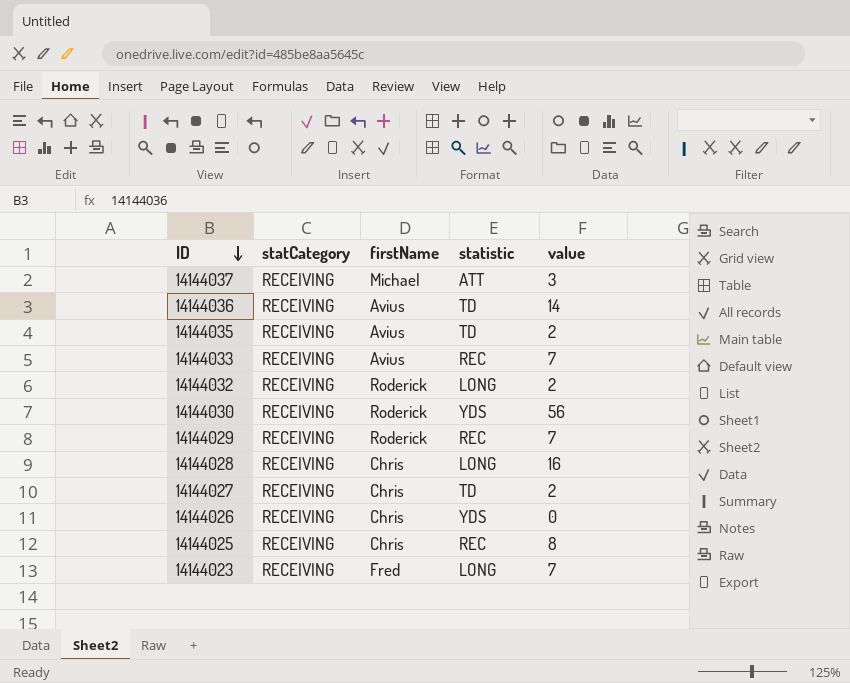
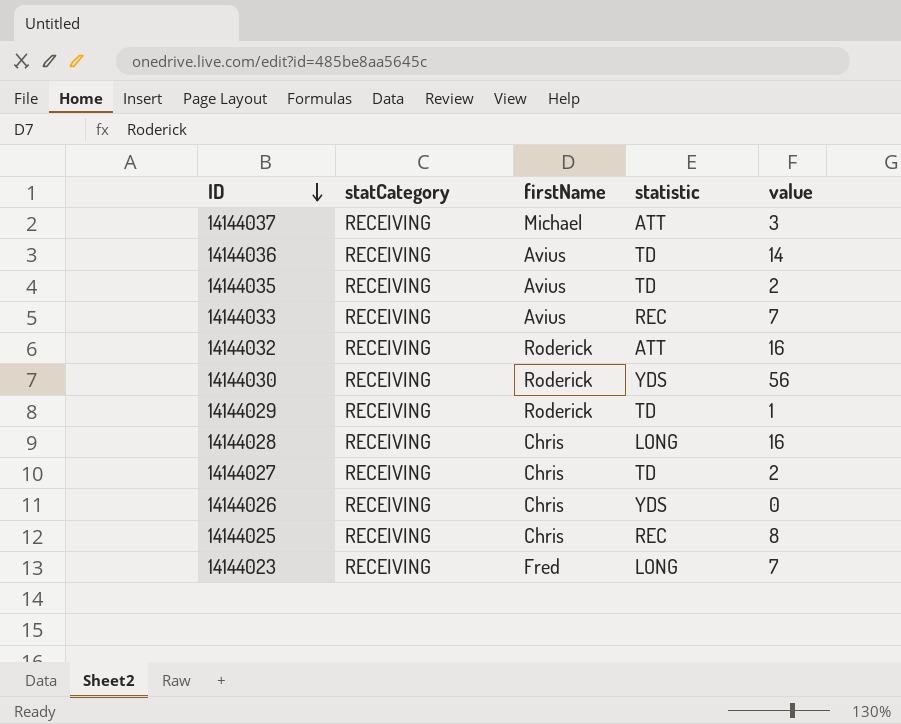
14144032 | statistic: LONG -> ATT
14144032 | value: 2 -> 16
14144029 | statistic: REC -> TD
14144029 | value: 7 -> 1

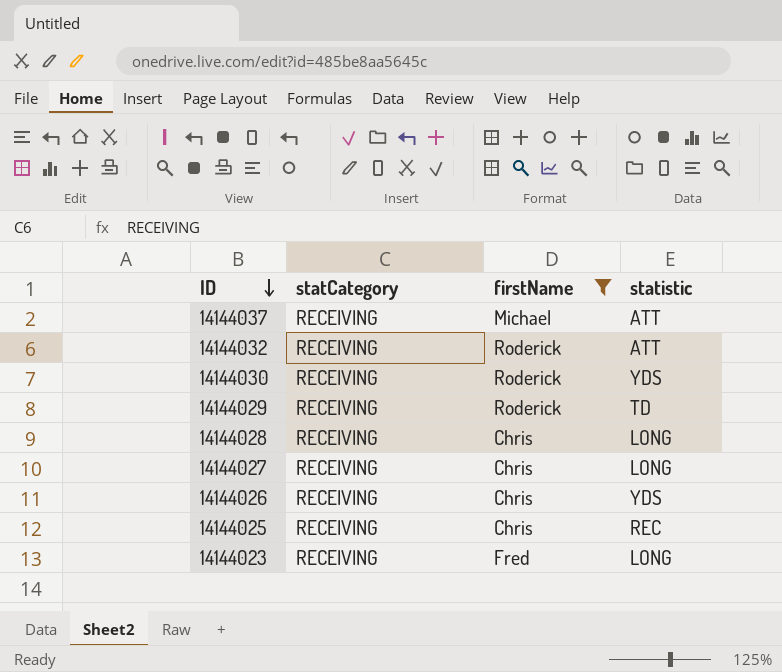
filter: none -> firstName != Avius
column value | position: 5 -> none
14144027 | statistic: TD -> LONG

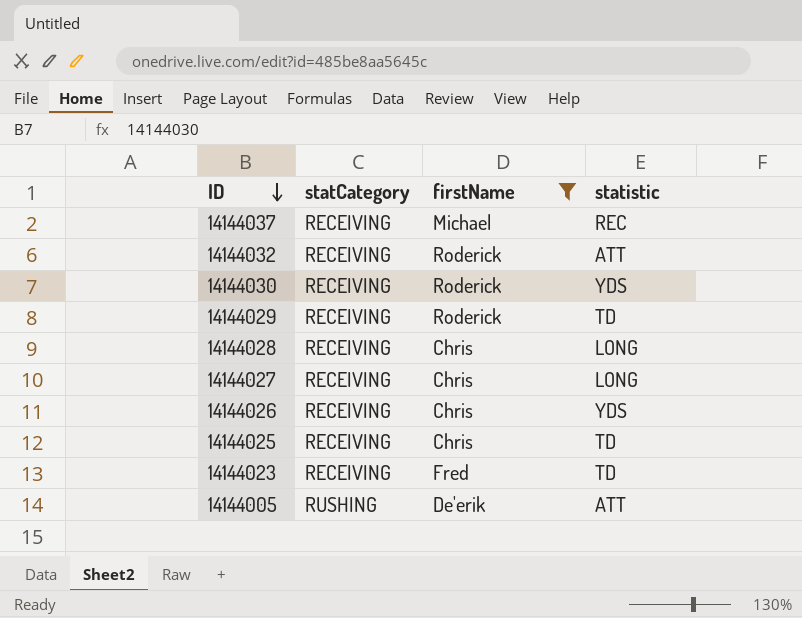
14144037 | statistic: ATT -> REC
14144025 | statistic: REC -> TD
14144023 | statistic: LONG -> TD
row 14144005: none -> RUSHING | De'erik | ATT

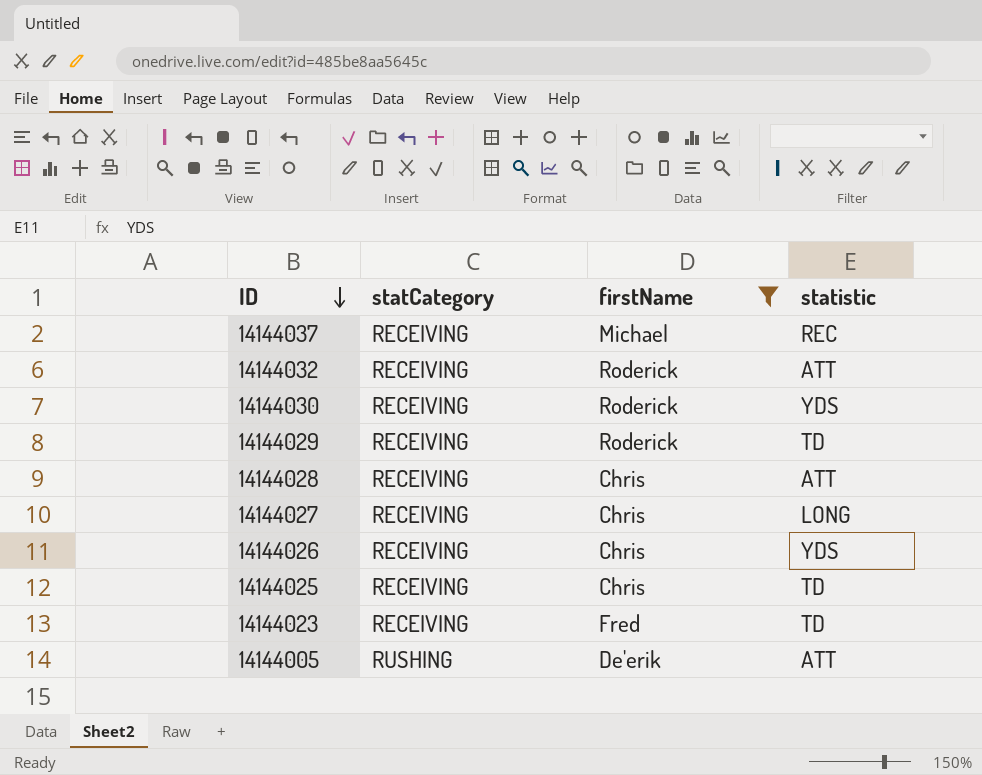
14144028 | statistic: LONG -> ATT

